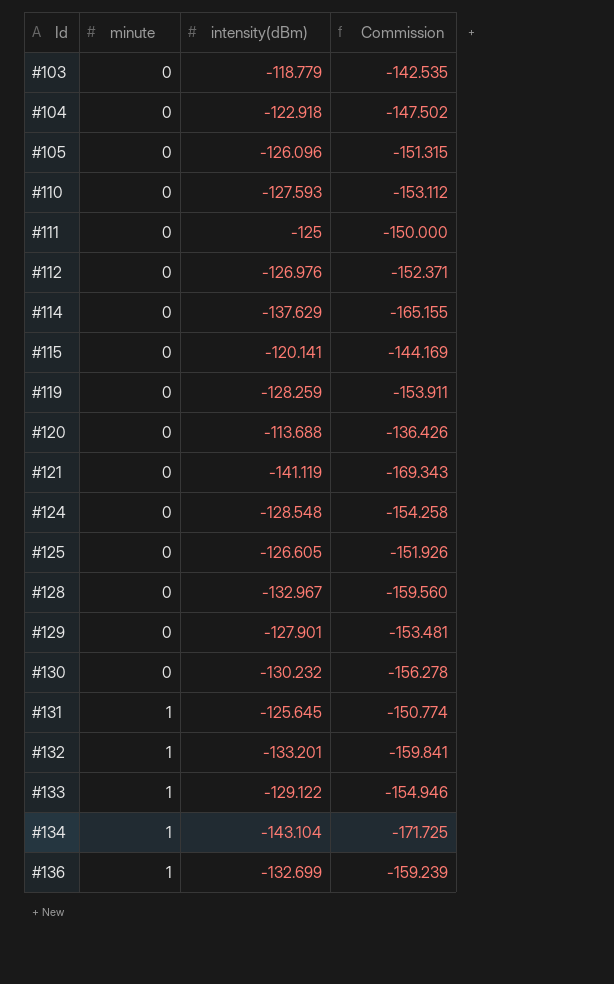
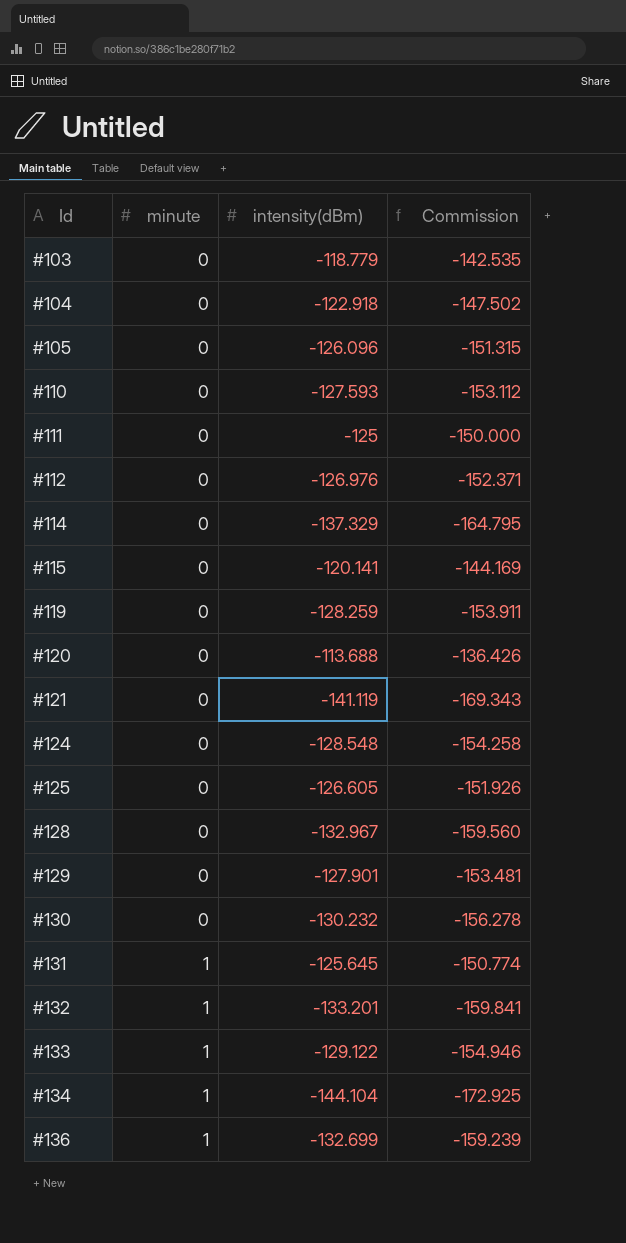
#114 | intensity(dBm): -137.629 -> -137.329
#114 | Commission: -165.155 -> -164.795
#134 | intensity(dBm): -143.104 -> -144.104
#134 | Commission: -171.725 -> -172.925

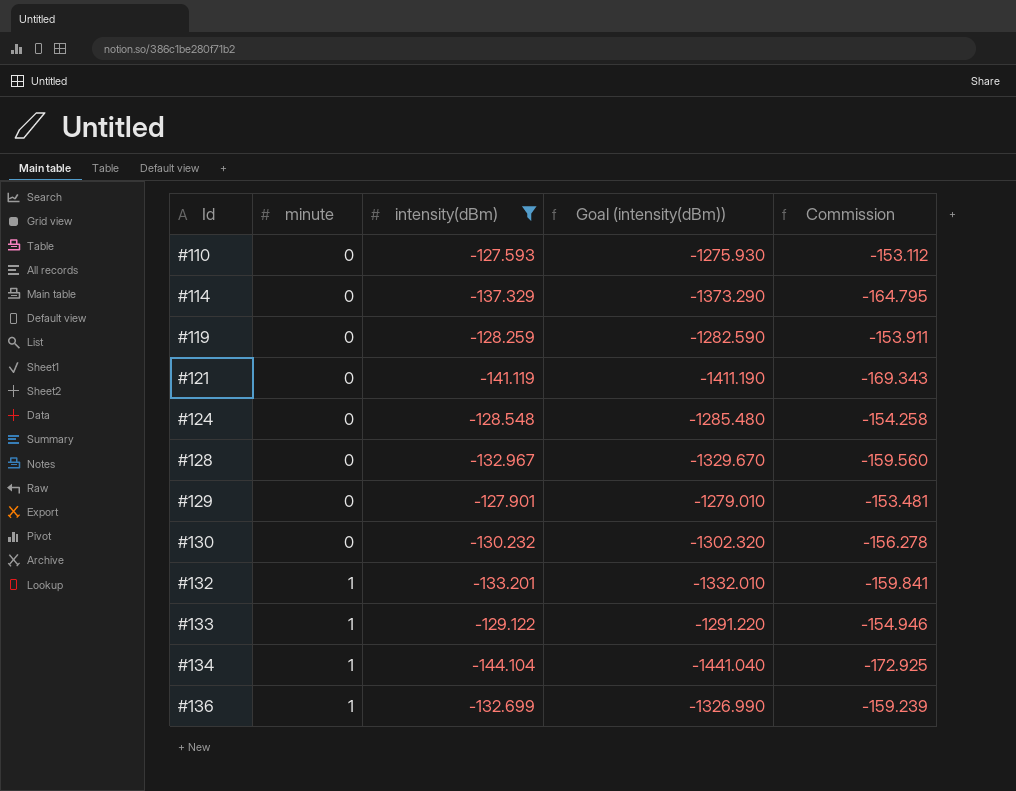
filter: none -> intensity(dBm) <= -127.593
column Goal (intensity(dBm)) | formula: none -> [intensity(dBm)] * 10

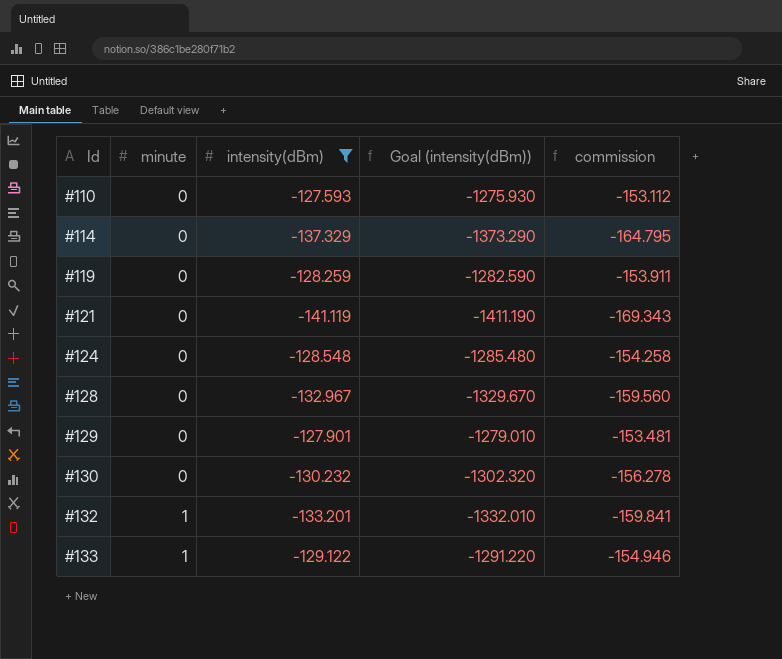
column name: Commission -> commission
row #134: 1 | -144.104 | -1441.040 | -172.925 -> none
row #136: 1 | -132.699 | -1326.990 | -159.239 -> none

